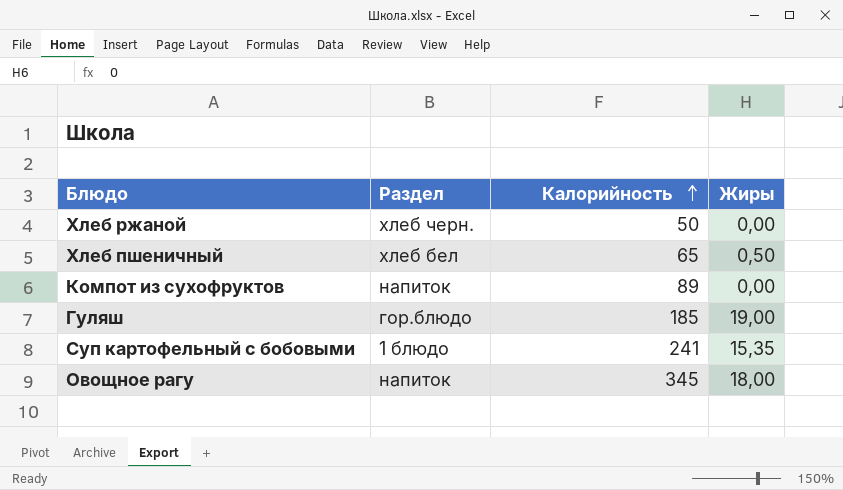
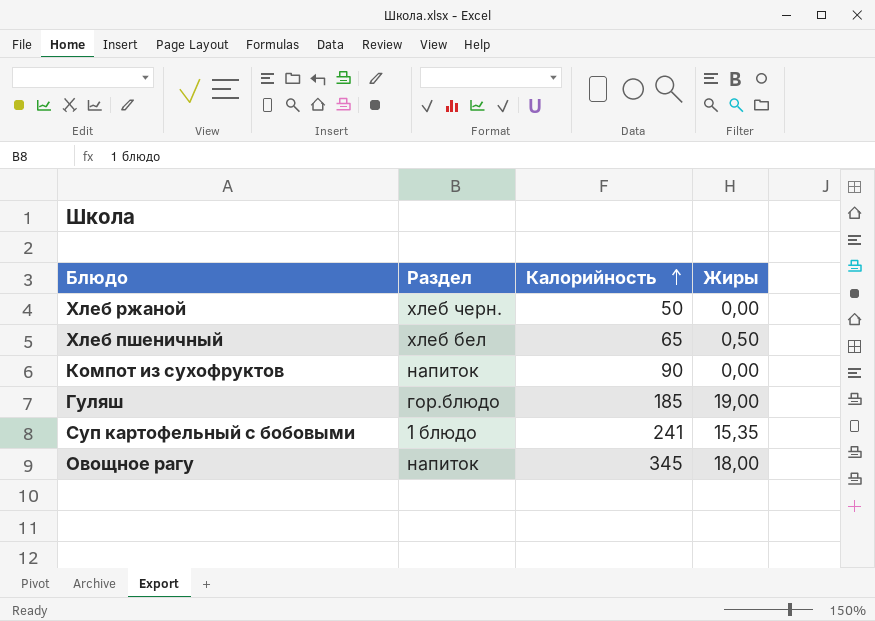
Компот из сухофруктов | Калорийность: 89 -> 90

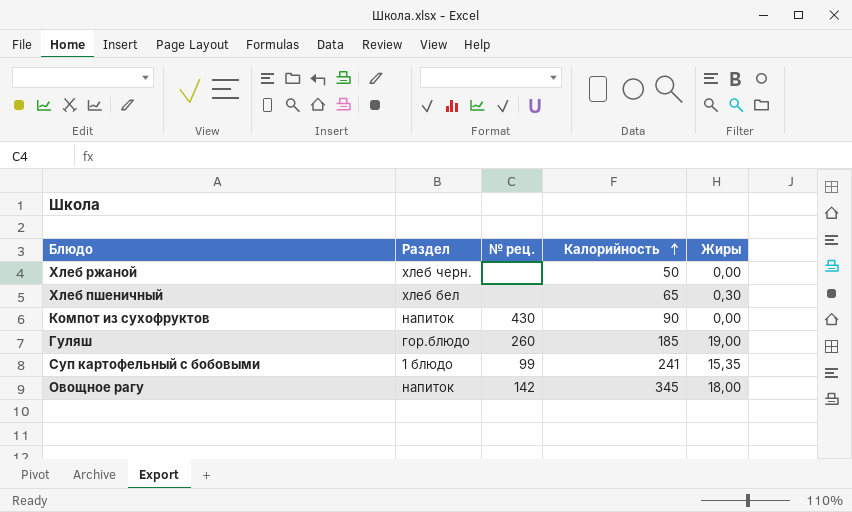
column № рец. | position: none -> 3
Хлеб пшеничный | Жиры: 0,50 -> 0,30

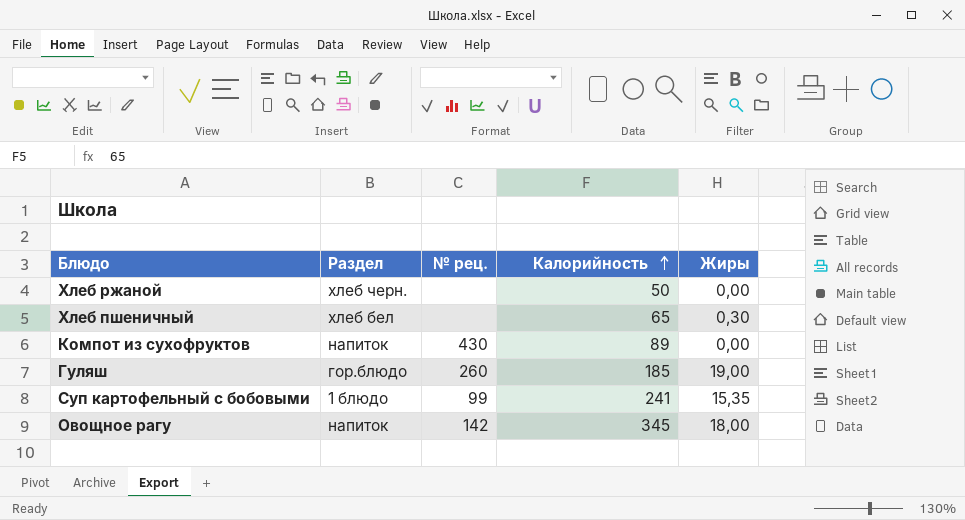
Компот из сухофруктов | Калорийность: 90 -> 89

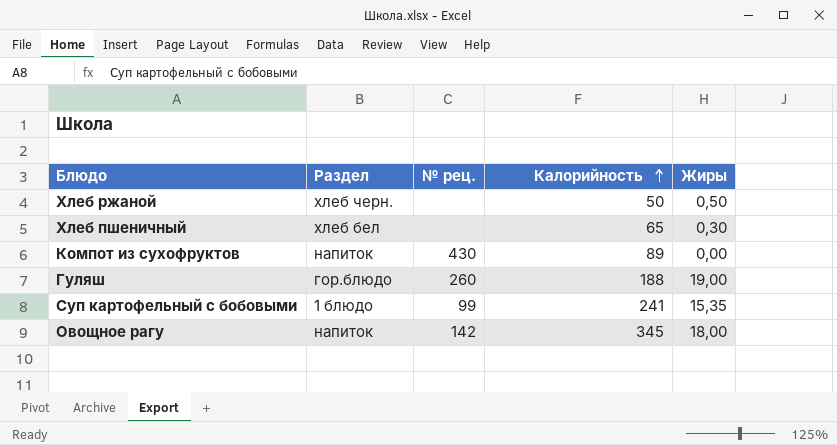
Хлеб ржаной | Жиры: 0,00 -> 0,50
Гуляш | Калорийность: 185 -> 188

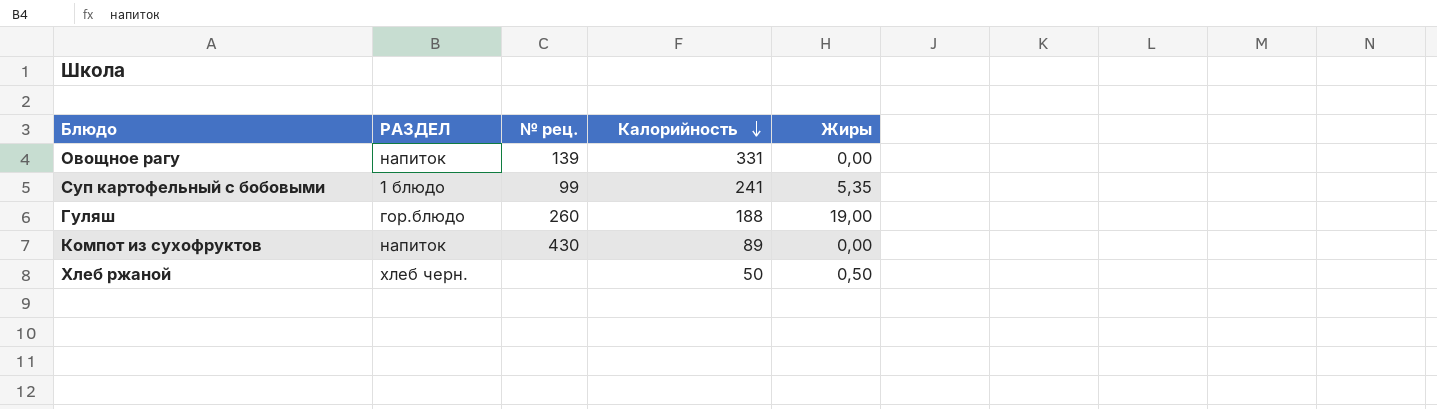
row order: Калорийность ascending -> Калорийность descending
column name: Раздел -> РАЗДЕЛ
row Хлеб пшеничный: хлеб бел | none | 65 | 0,30 -> none
Овощное рагу | № рец.: 142 -> 139
Овощное рагу | Калорийность: 345 -> 331
Овощное рагу | Жиры: 18,00 -> 0,00
Суп картофельный с бобовыми | Жиры: 15,35 -> 5,35

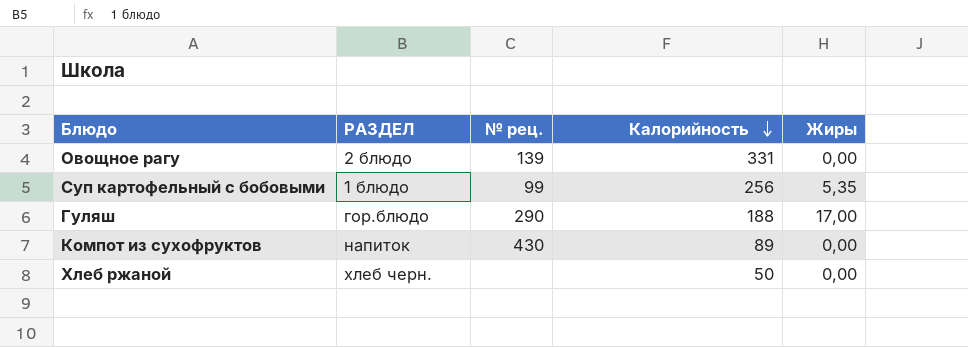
Овощное рагу | РАЗДЕЛ: напиток -> 2 блюдо
Суп картофельный с бобовыми | Калорийность: 241 -> 256
Гуляш | № рец.: 260 -> 290
Гуляш | Жиры: 19,00 -> 17,00
Хлеб ржаной | Жиры: 0,50 -> 0,00

